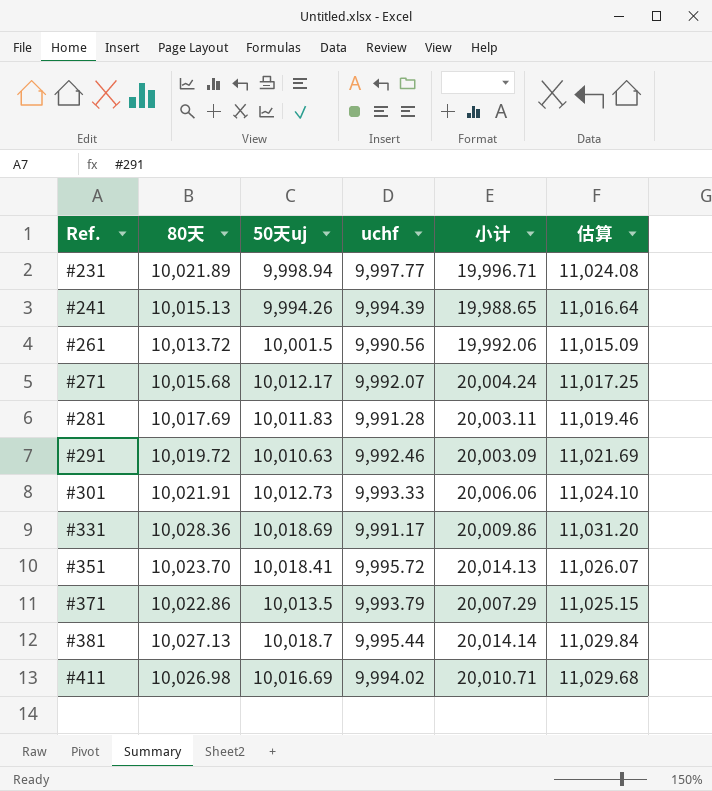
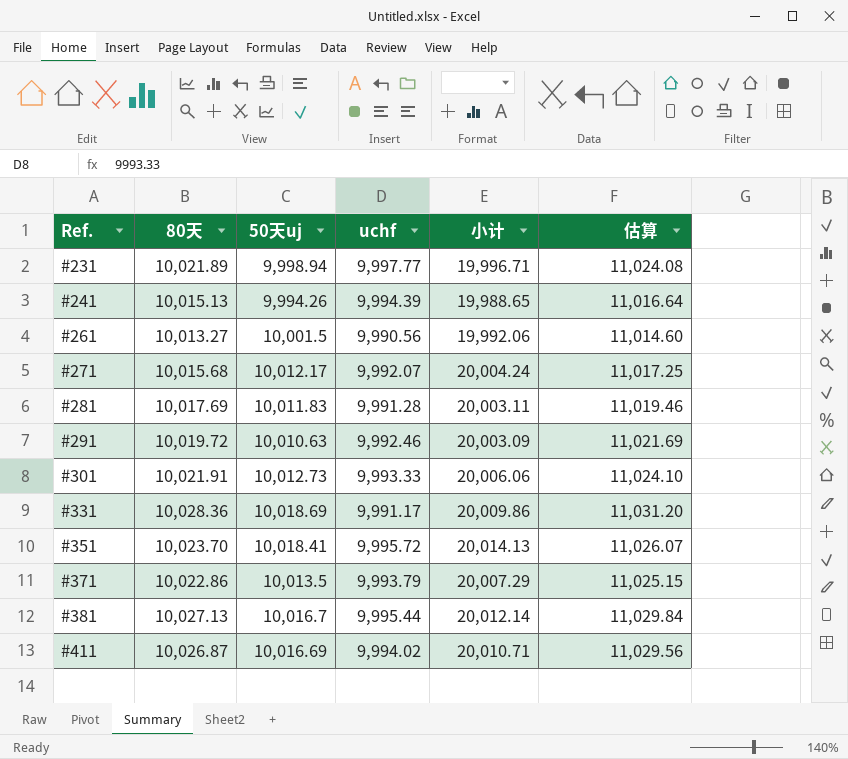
#261 | 80天: 10,013.72 -> 10,013.27
#261 | 估算: 11,015.09 -> 11,014.60
#381 | 50天uj: 10,018.7 -> 10,016.7
#381 | 小计: 20,014.14 -> 20,012.14
#411 | 80天: 10,026.98 -> 10,026.87
#411 | 估算: 11,029.68 -> 11,029.56

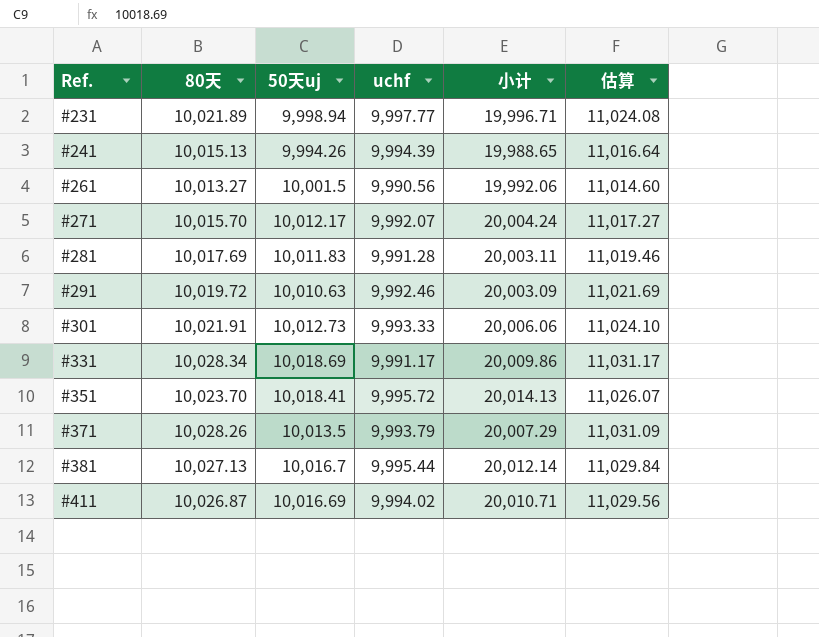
#271 | 80天: 10,015.68 -> 10,015.70
#271 | 估算: 11,017.25 -> 11,017.27
#331 | 80天: 10,028.36 -> 10,028.34
#331 | 估算: 11,031.20 -> 11,031.17
#371 | 80天: 10,022.86 -> 10,028.26
#371 | 估算: 11,025.15 -> 11,031.09

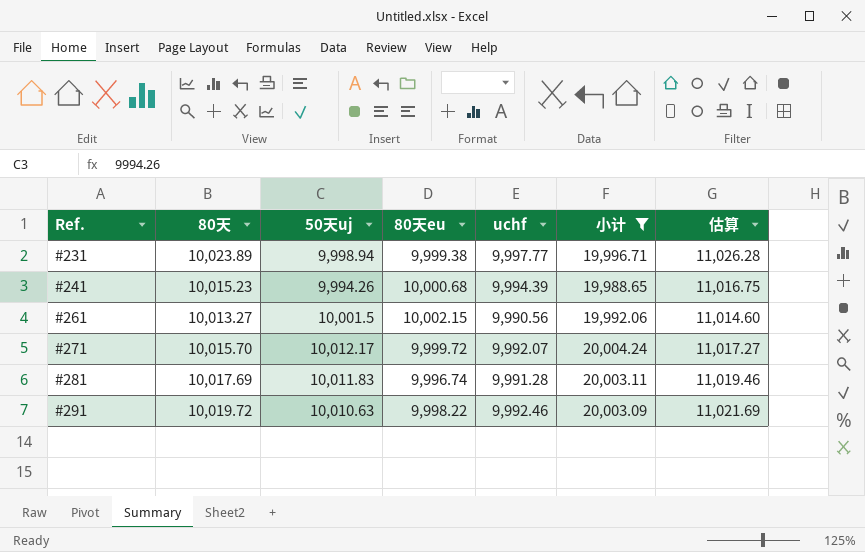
filter: none -> 小计 <= 20,004.24
column 80天eu | position: none -> 4
#231 | 80天: 10,021.89 -> 10,023.89
#231 | 估算: 11,024.08 -> 11,026.28
#241 | 80天: 10,015.13 -> 10,015.23
#241 | 估算: 11,016.64 -> 11,016.75

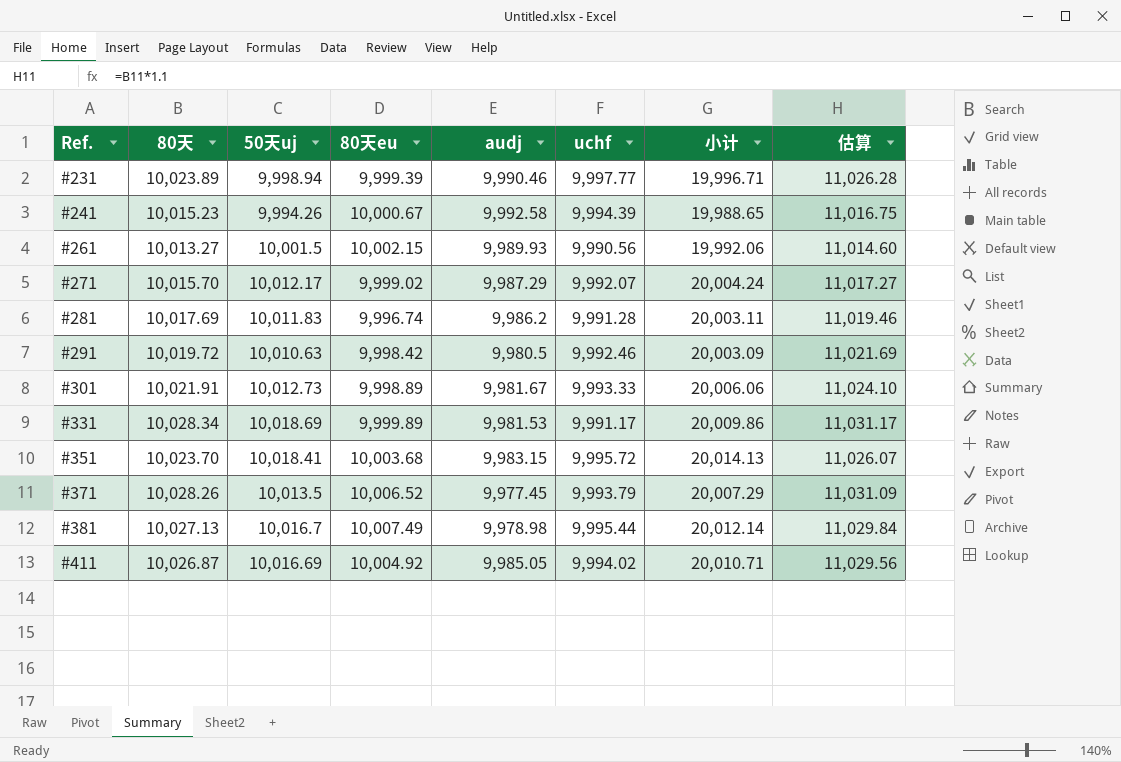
filter: 小计 <= 20,004.24 -> none
column audj | position: none -> 5
#231 | 80天eu: 9,999.38 -> 9,999.39
#241 | 80天eu: 10,000.68 -> 10,000.67
#271 | 80天eu: 9,999.72 -> 9,999.02
#291 | 80天eu: 9,998.22 -> 9,998.42

